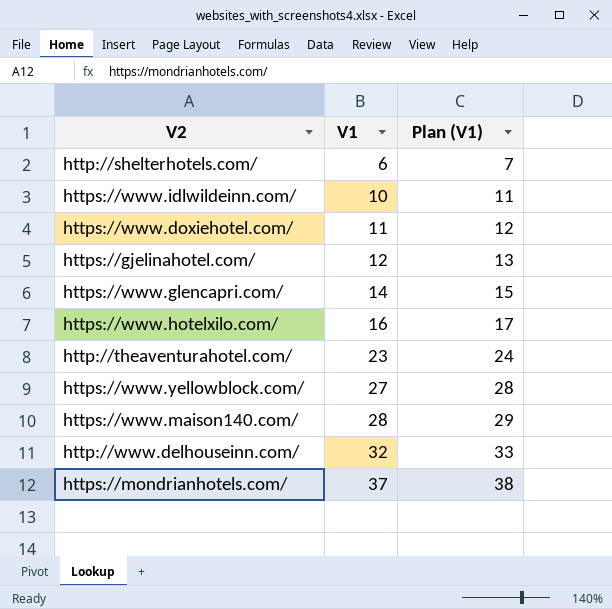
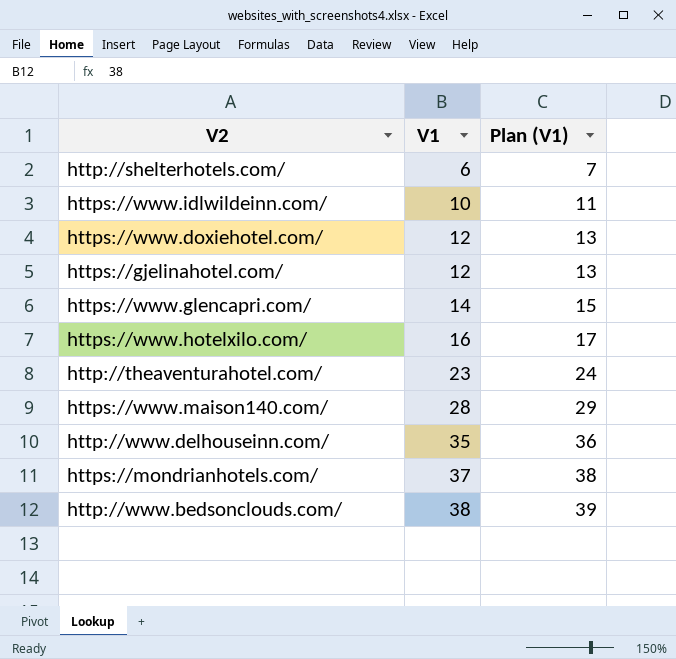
row https://www.yellowblock.com/: 27 | 28 -> none
https://www.doxiehotel.com/ | V1: 11 -> 12
https://www.doxiehotel.com/ | Plan (V1): 12 -> 13
http://www.delhouseinn.com/ | V1: 32 -> 35
http://www.delhouseinn.com/ | Plan (V1): 33 -> 36
row http://www.bedsonclouds.com/: none -> 38 | 39

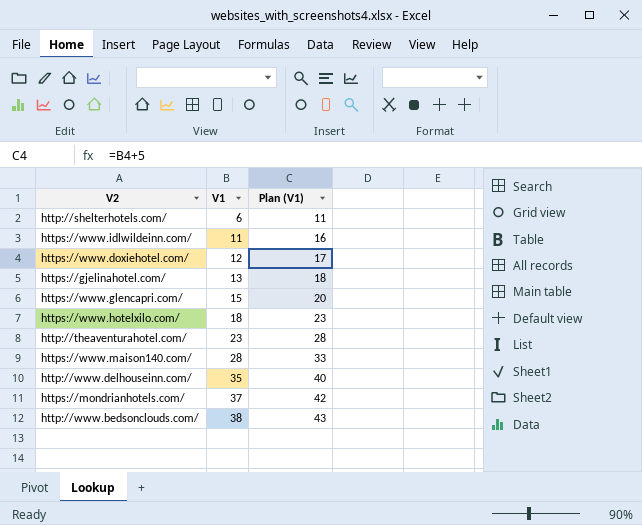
column Plan (V1) | formula: [V1] + 1 -> [V1] + 5
https://www.idlwildeinn.com/ | V1: 10 -> 11
https://gjelinahotel.com/ | V1: 12 -> 13
https://www.glencapri.com/ | V1: 14 -> 15
https://www.hotelxilo.com/ | V1: 16 -> 18

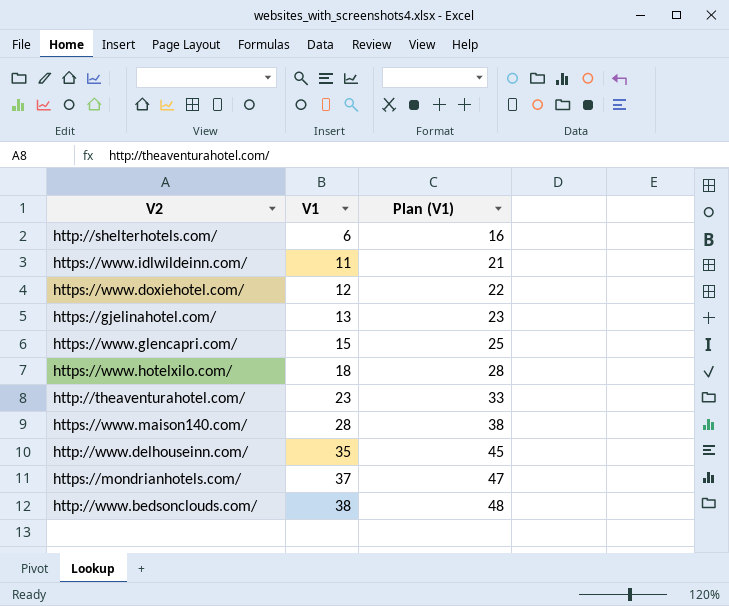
column Plan (V1) | formula: [V1] + 5 -> [V1] + 10

